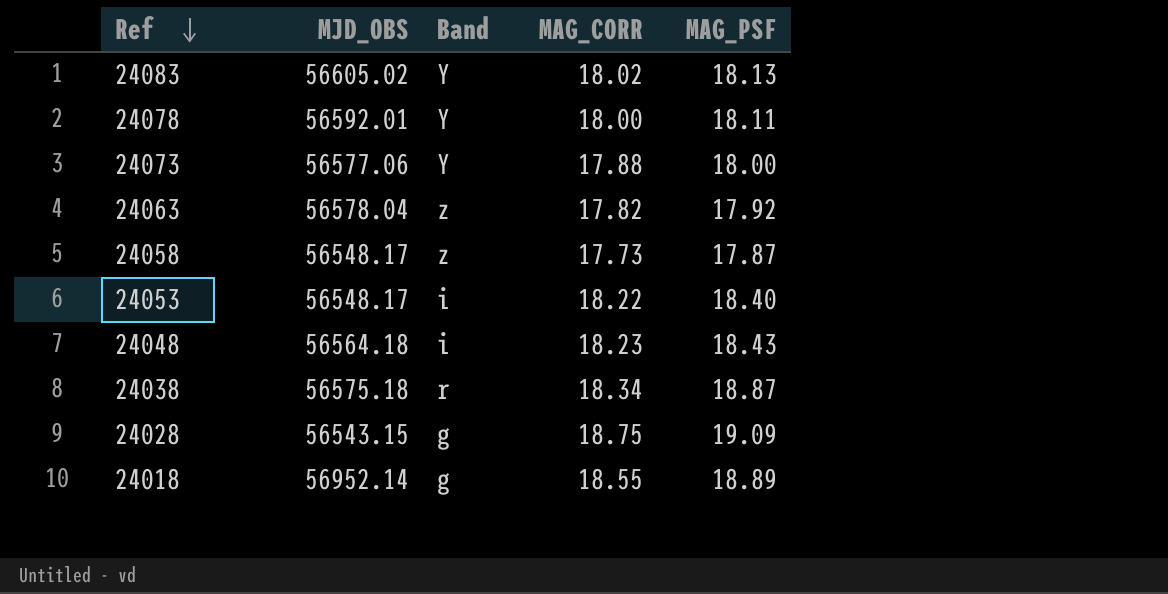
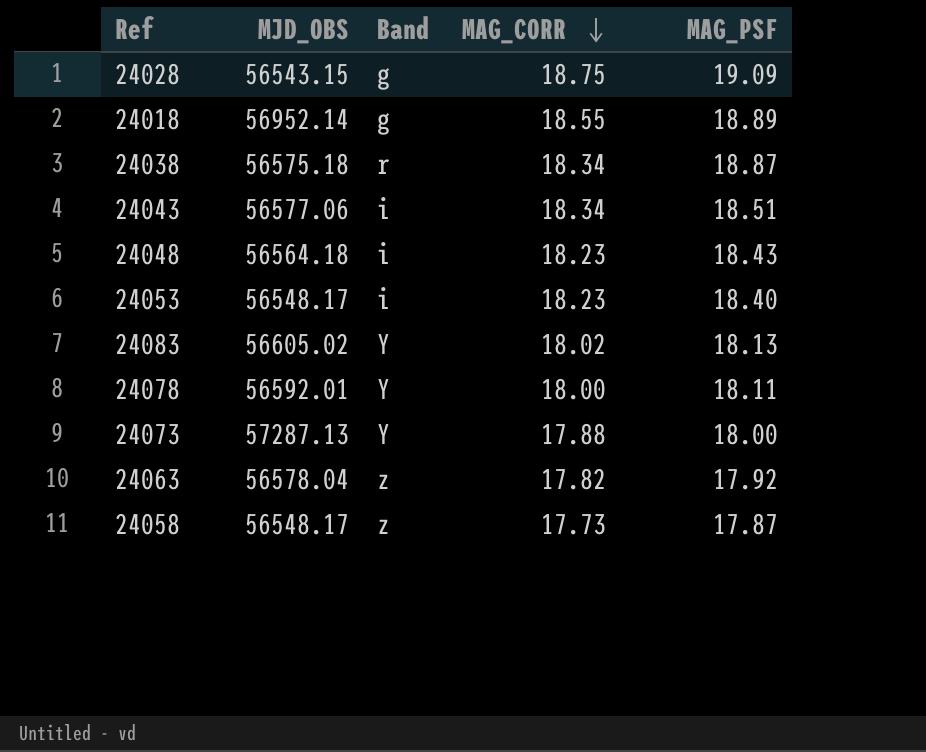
row order: Ref descending -> MAG_CORR descending
row 24043: none -> 56577.06 | i | 18.34 | 18.51
24053 | MAG_CORR: 18.22 -> 18.23
24073 | MJD_OBS: 56577.06 -> 57287.13

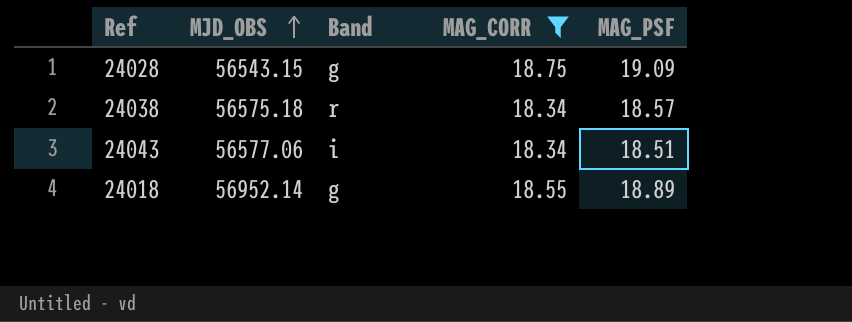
filter: none -> MAG_CORR >= 18.34
row order: MAG_CORR descending -> MJD_OBS ascending
24038 | MAG_PSF: 18.87 -> 18.57

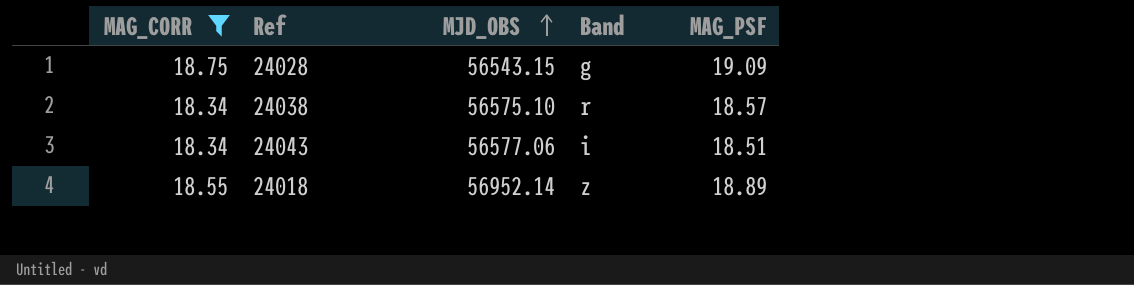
column MAG_CORR | position: 4 -> 1
24038 | MJD_OBS: 56575.18 -> 56575.10
24018 | Band: g -> z

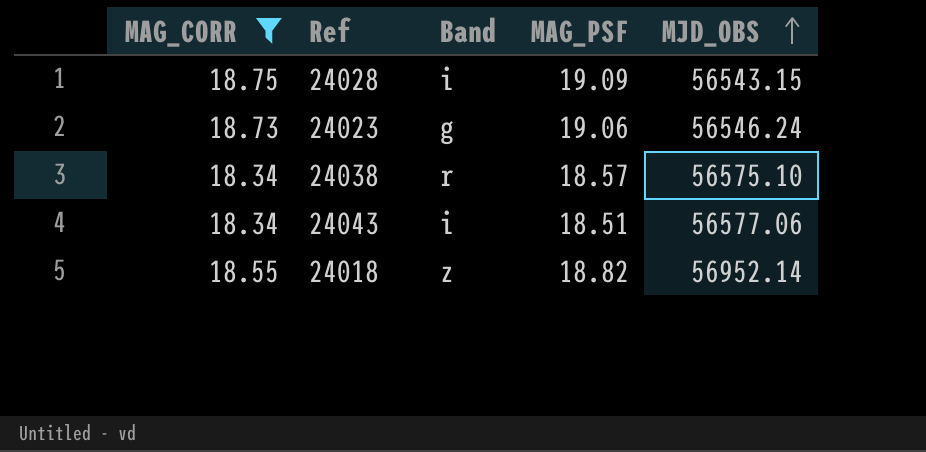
column MJD_OBS | position: 3 -> 5
24028 | Band: g -> i
row 24023: none -> 18.73 | g | 19.06 | 56546.24
24018 | MAG_PSF: 18.89 -> 18.82

